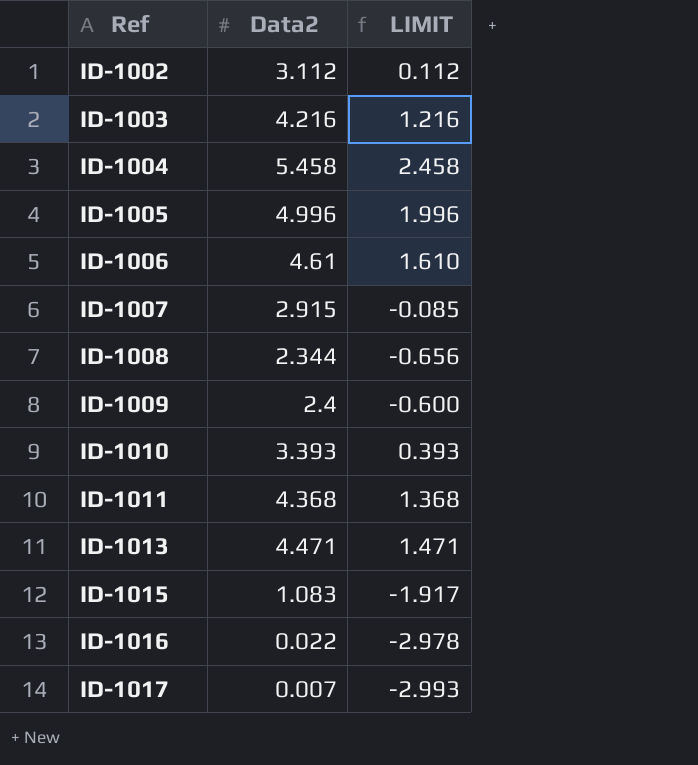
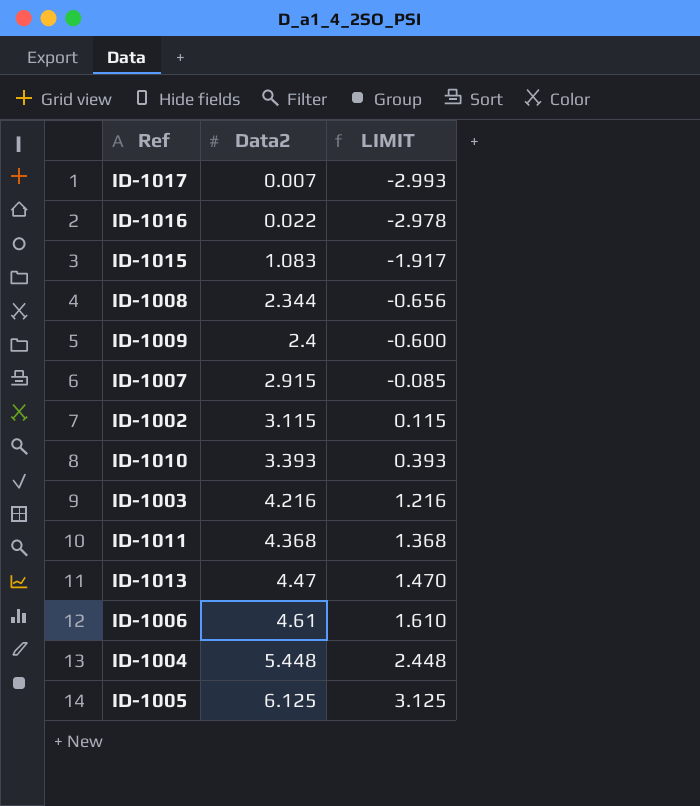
row order: Ref ascending -> Data2 ascending
ID-1002 | Data2: 3.112 -> 3.115
ID-1002 | LIMIT: 0.112 -> 0.115
ID-1013 | Data2: 4.471 -> 4.47
ID-1013 | LIMIT: 1.471 -> 1.470
ID-1004 | Data2: 5.458 -> 5.448
ID-1004 | LIMIT: 2.458 -> 2.448
ID-1005 | Data2: 4.996 -> 6.125
ID-1005 | LIMIT: 1.996 -> 3.125

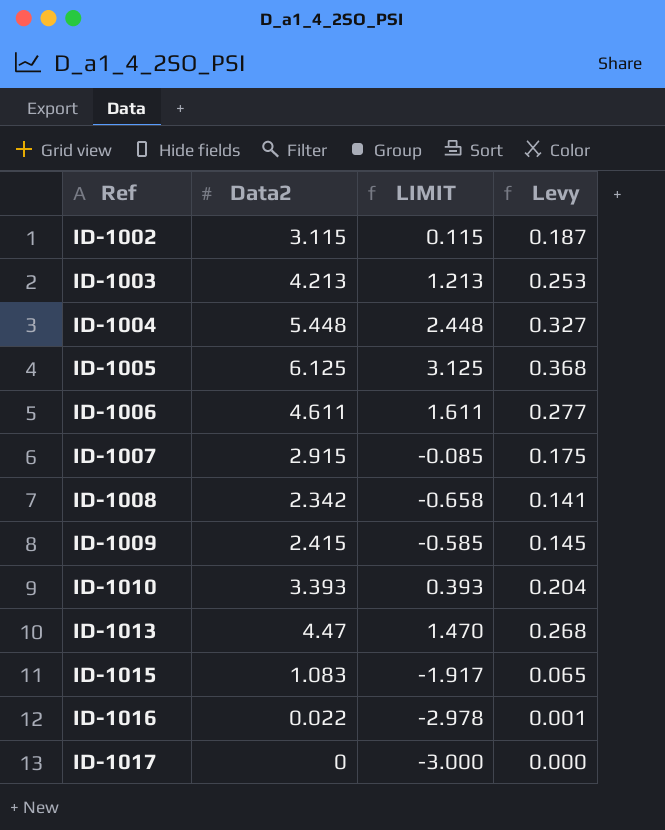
row order: Data2 ascending -> Ref ascending
column Levy | formula: none -> [Data2] * 0.06
row ID-1011: 4.368 | 1.368 -> none
ID-1003 | Data2: 4.216 -> 4.213
ID-1003 | LIMIT: 1.216 -> 1.213
ID-1006 | Data2: 4.61 -> 4.611
ID-1006 | LIMIT: 1.610 -> 1.611
ID-1008 | Data2: 2.344 -> 2.342
ID-1008 | LIMIT: -0.656 -> -0.658
ID-1009 | Data2: 2.4 -> 2.415
ID-1009 | LIMIT: -0.600 -> -0.585
ID-1017 | Data2: 0.007 -> 0
ID-1017 | LIMIT: -2.993 -> -3.000

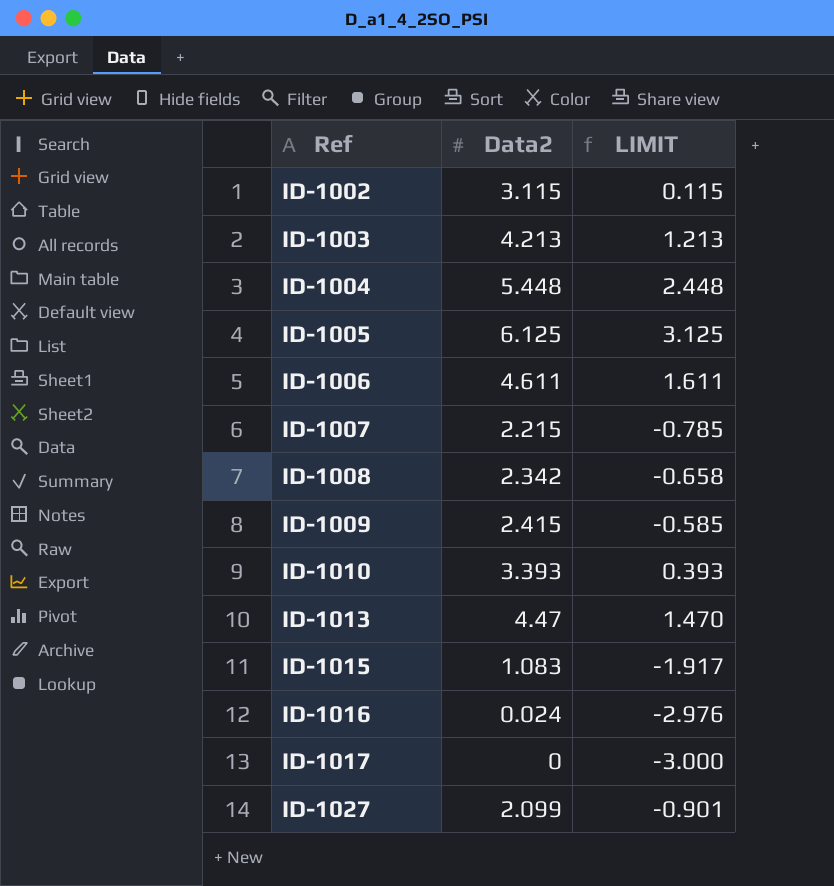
column Levy | formula: [Data2] * 0.06 -> none
ID-1007 | Data2: 2.915 -> 2.215
ID-1007 | LIMIT: -0.085 -> -0.785
ID-1016 | Data2: 0.022 -> 0.024
ID-1016 | LIMIT: -2.978 -> -2.976
row ID-1027: none -> 2.099 | -0.901

